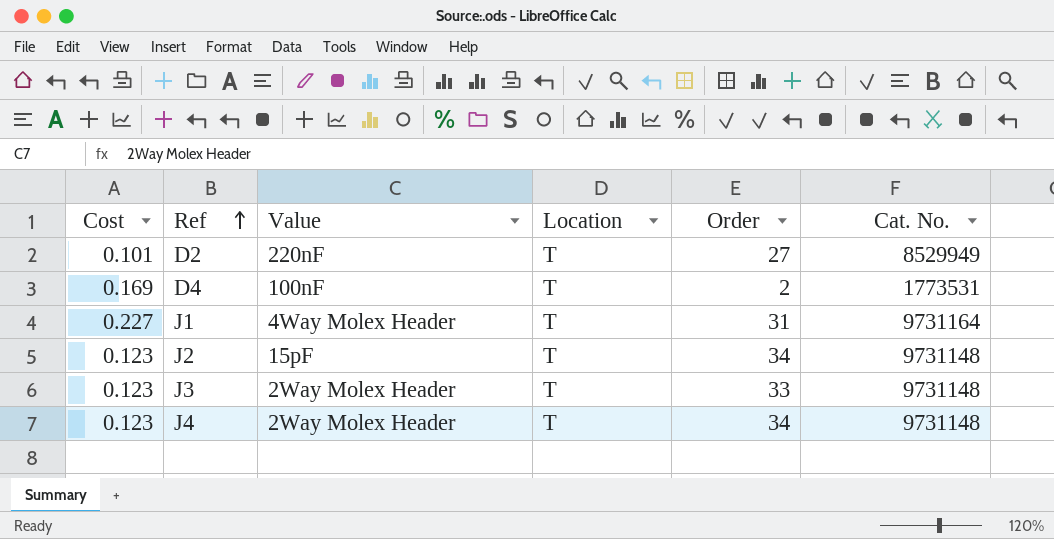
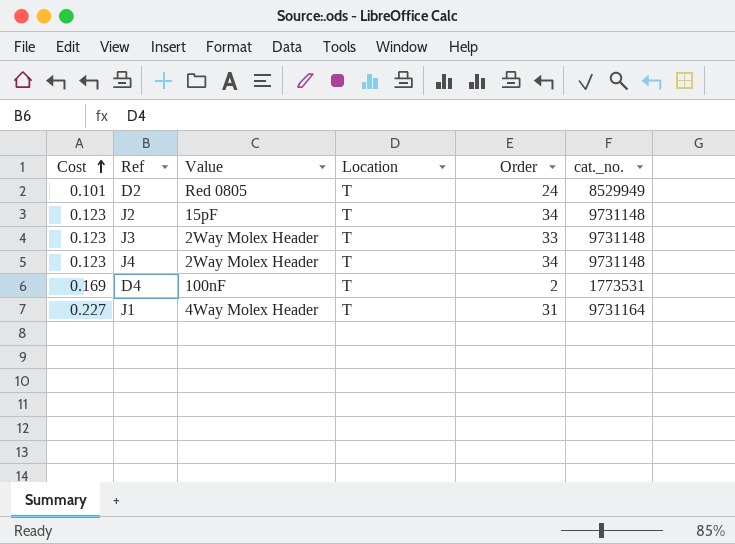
row order: Ref ascending -> Cost ascending
column name: Cat. No. -> cat._no.
D2 | Value: 220nF -> Red 0805
D2 | Order: 27 -> 24

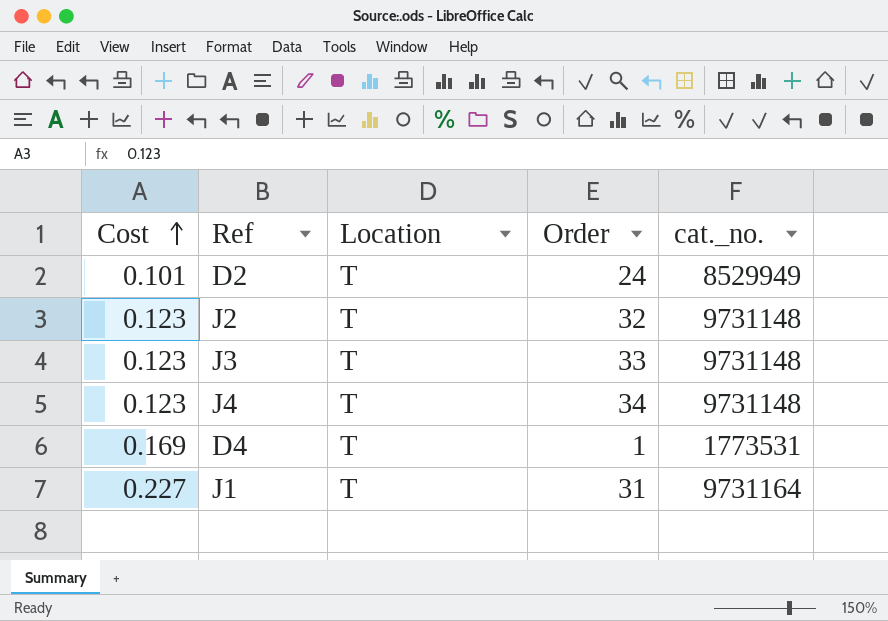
column Value | position: 3 -> none
J2 | Order: 34 -> 32
D4 | Order: 2 -> 1

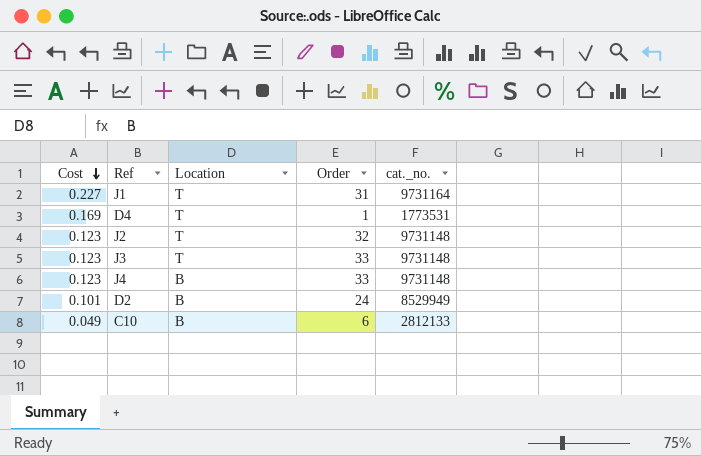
row order: Cost ascending -> Cost descending
J4 | Location: T -> B
J4 | Order: 34 -> 33
D2 | Location: T -> B
row C10: none -> 0.049 | B | 6 | 2812133

